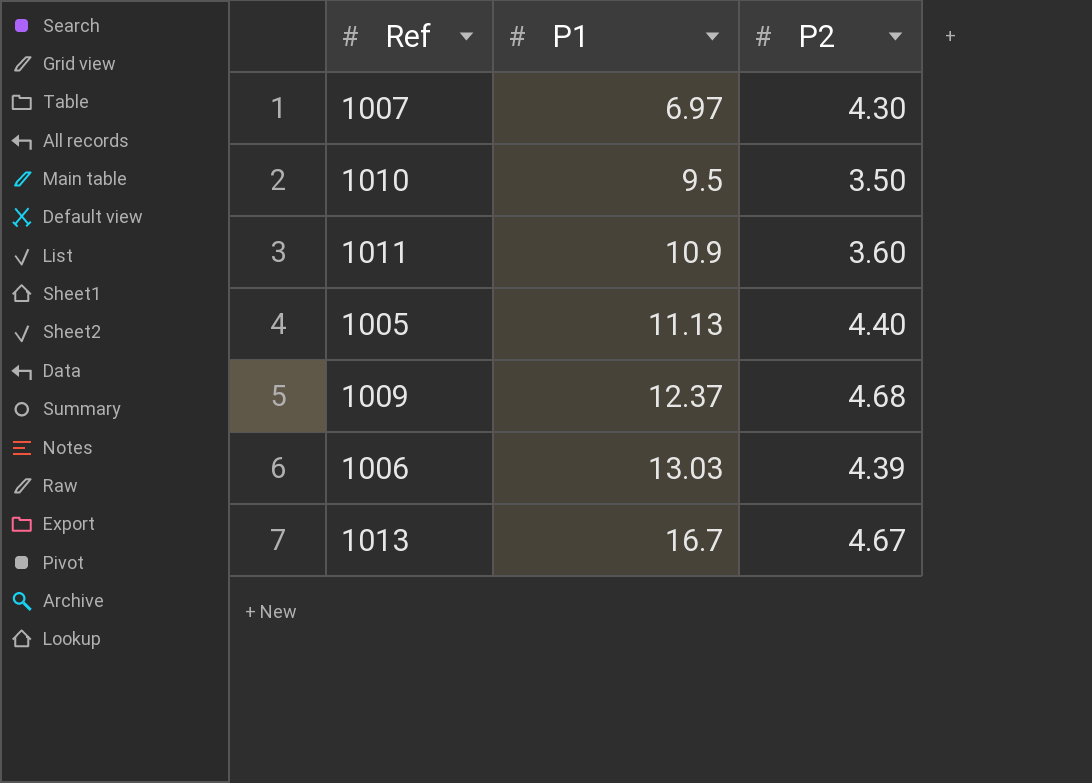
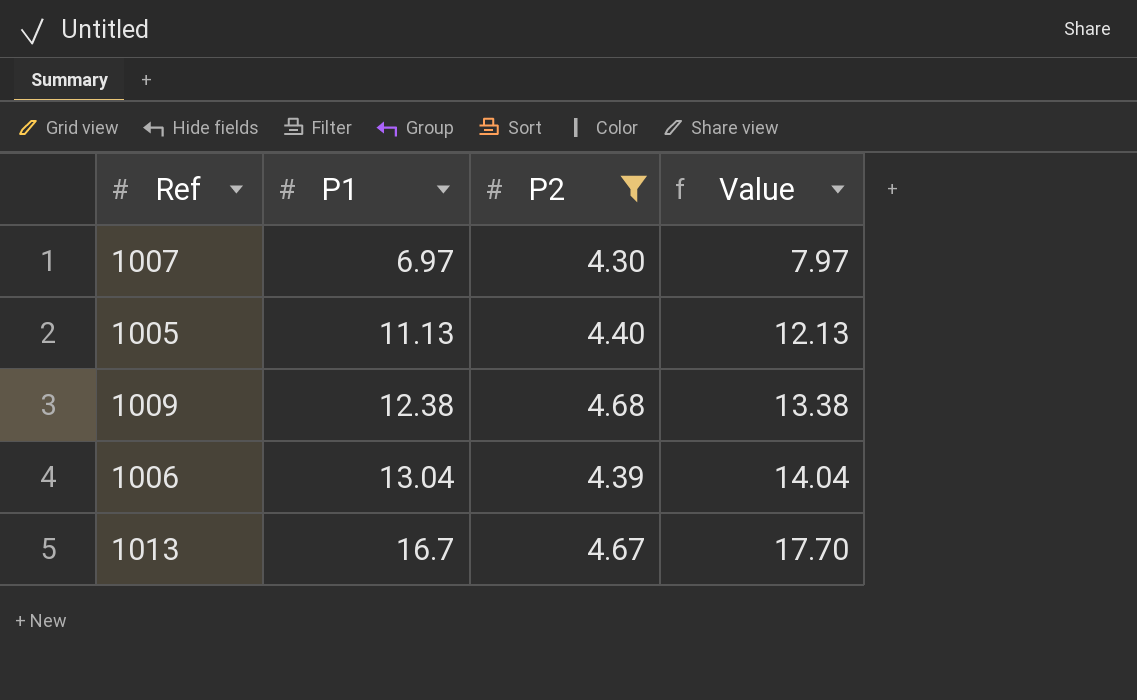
filter: none -> P2 >= 4.30
column Value | formula: none -> [P1] + 1
1009 | P1: 12.37 -> 12.38
1006 | P1: 13.03 -> 13.04

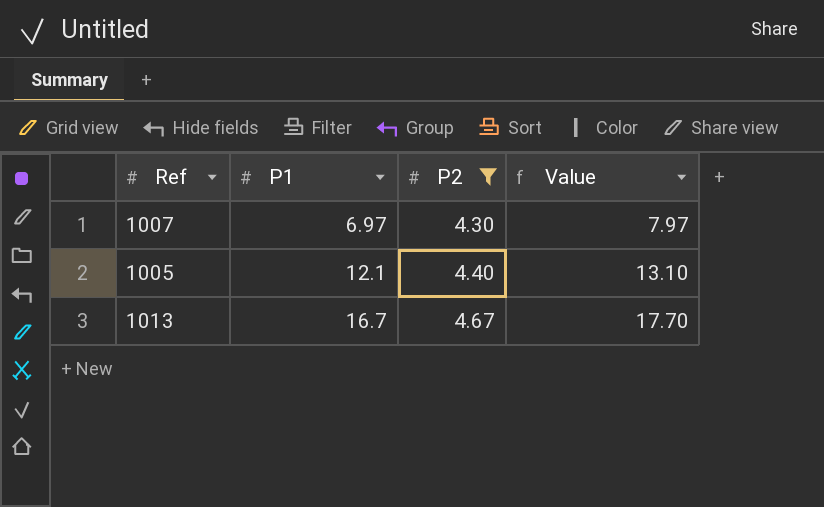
row 1009: 12.38 | 4.68 | 13.38 -> none
row 1006: 13.04 | 4.39 | 14.04 -> none
1005 | P1: 11.13 -> 12.1
1005 | Value: 12.13 -> 13.10

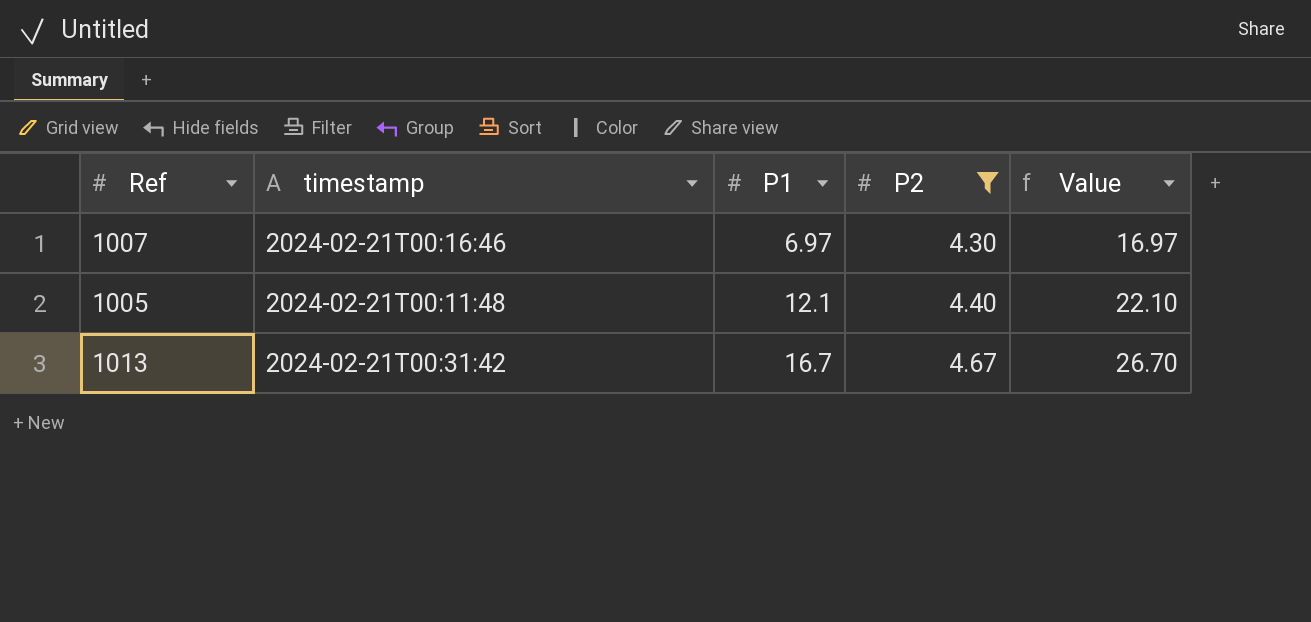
column timestamp | position: none -> 2
column Value | formula: [P1] + 1 -> [P1] + 10

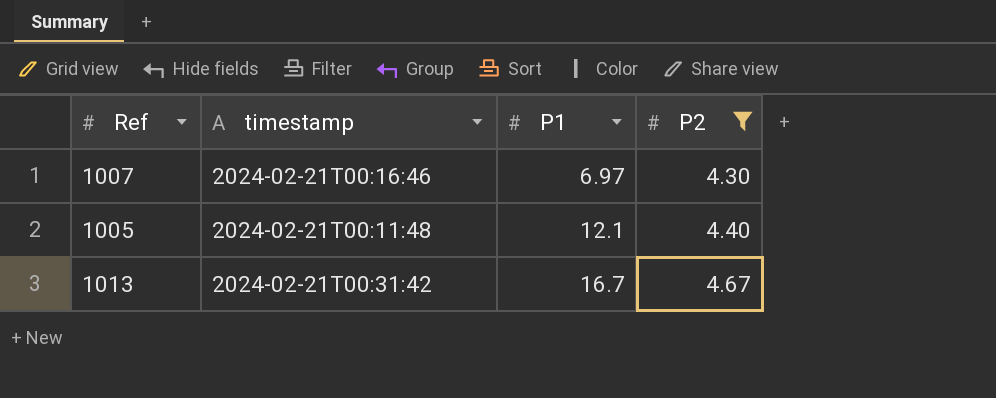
column Value | formula: [P1] + 10 -> none

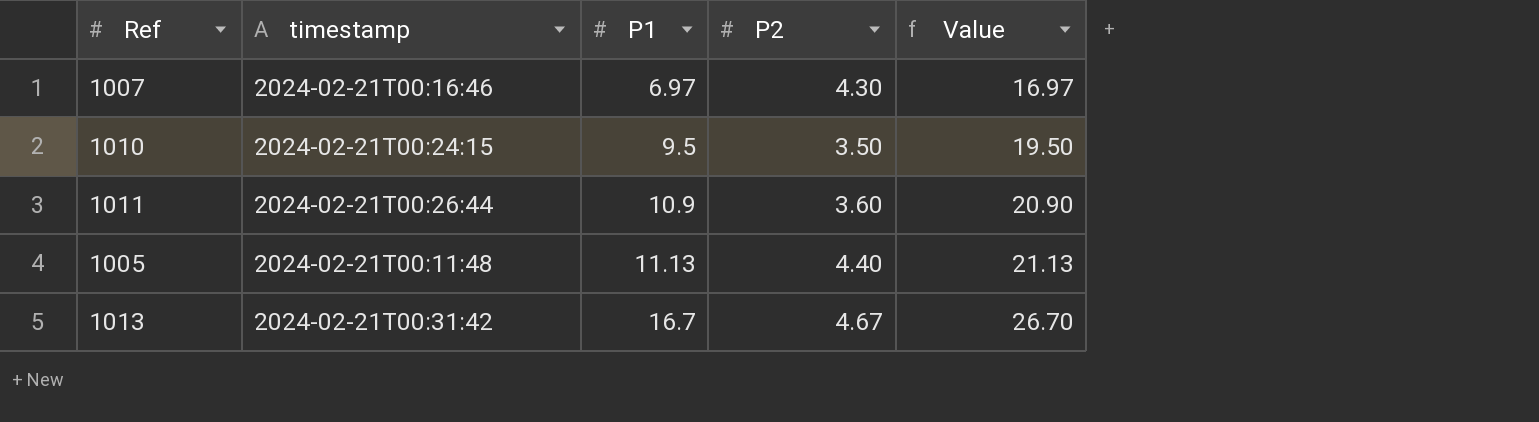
filter: P2 >= 4.30 -> none
column Value | formula: none -> [P1] + 10
1005 | P1: 12.1 -> 11.13

